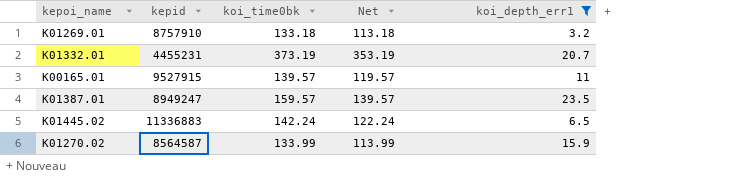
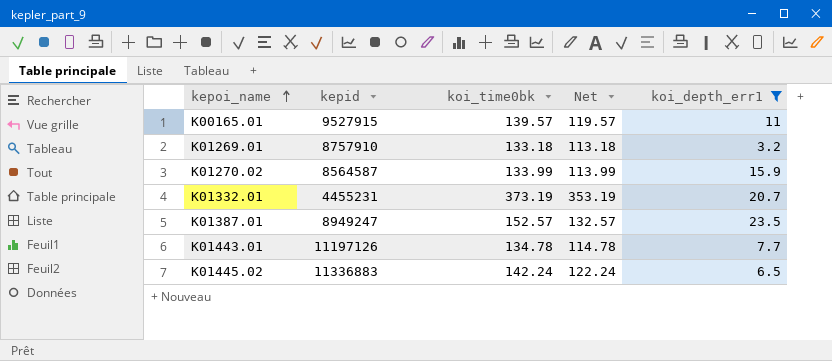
row order: none -> kepoi_name ascending
K01387.01 | koi_time0bk: 159.57 -> 152.57
K01387.01 | Net: 139.57 -> 132.57
row K01443.01: none -> 11197126 | 134.78 | 114.78 | 7.7

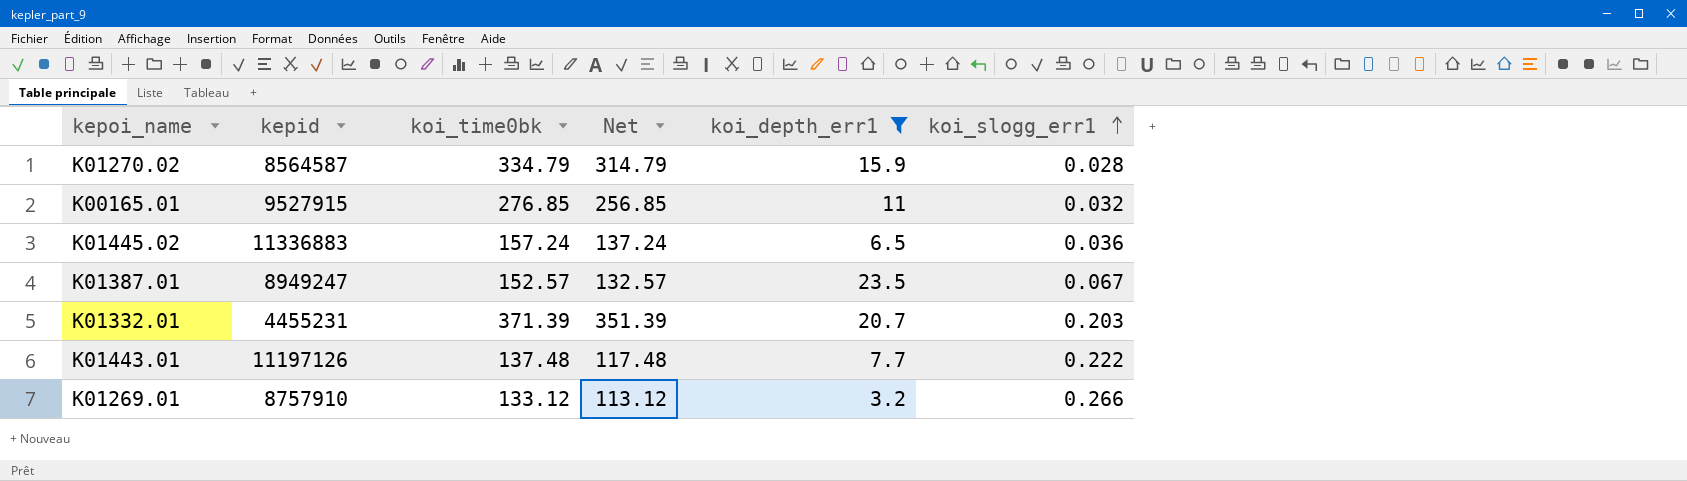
row order: kepoi_name ascending -> koi_slogg_err1 ascending
column koi_slogg_err1 | position: none -> 6
K01270.02 | koi_time0bk: 133.99 -> 334.79
K01270.02 | Net: 113.99 -> 314.79
K00165.01 | koi_time0bk: 139.57 -> 276.85
K00165.01 | Net: 119.57 -> 256.85
K01445.02 | koi_time0bk: 142.24 -> 157.24
K01445.02 | Net: 122.24 -> 137.24
K01332.01 | koi_time0bk: 373.19 -> 371.39
K01332.01 | Net: 353.19 -> 351.39
K01443.01 | koi_time0bk: 134.78 -> 137.48
K01443.01 | Net: 114.78 -> 117.48
K01269.01 | koi_time0bk: 133.18 -> 133.12
K01269.01 | Net: 113.18 -> 113.12

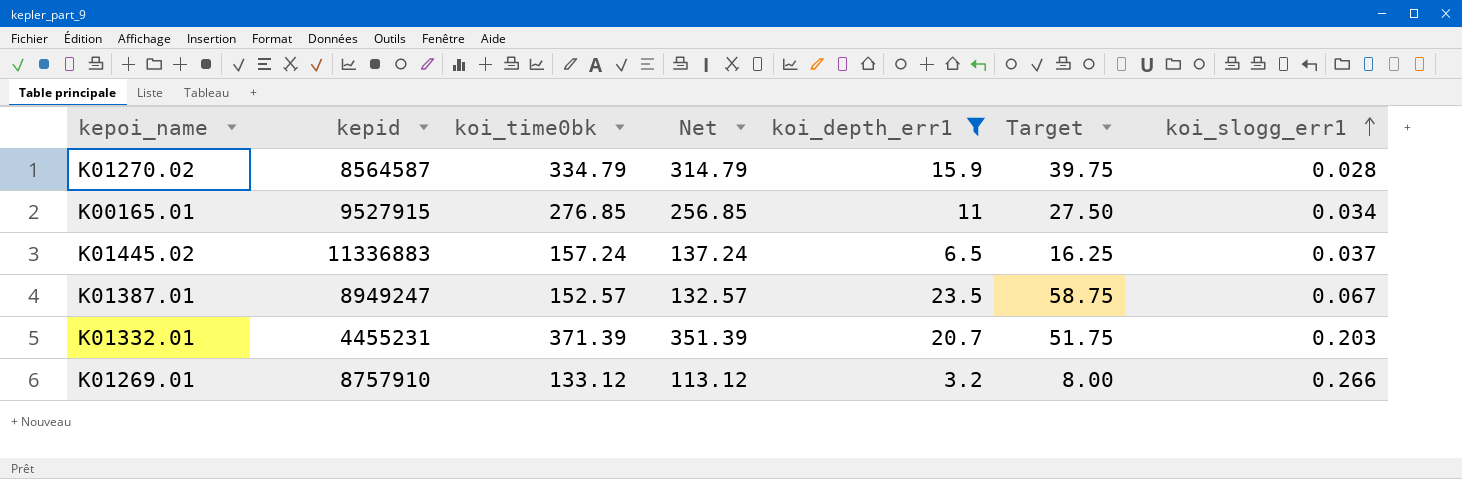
column Target | formula: none -> [koi_depth_err1] * 2.5
row K01443.01: 11197126 | 137.48 | 117.48 | 7.7 | 0.222 -> none
K00165.01 | koi_slogg_err1: 0.032 -> 0.034
K01445.02 | koi_slogg_err1: 0.036 -> 0.037

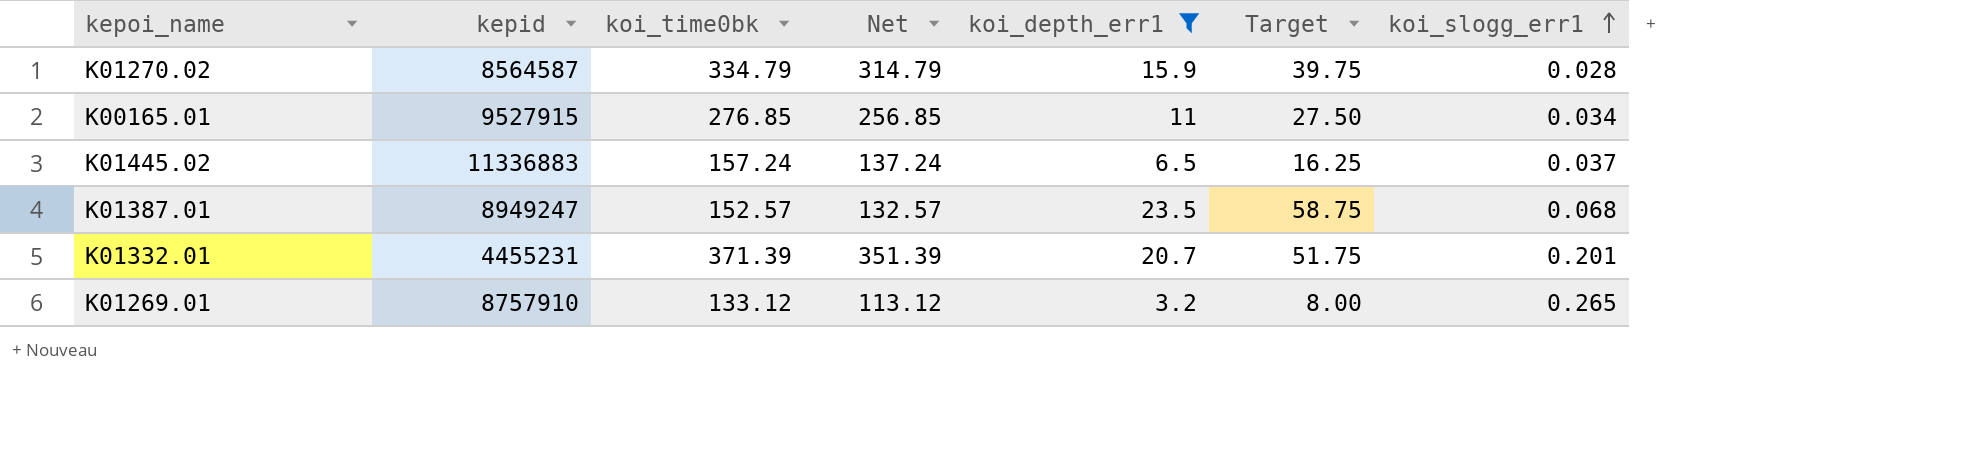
K01387.01 | koi_slogg_err1: 0.067 -> 0.068
K01332.01 | koi_slogg_err1: 0.203 -> 0.201
K01269.01 | koi_slogg_err1: 0.266 -> 0.265

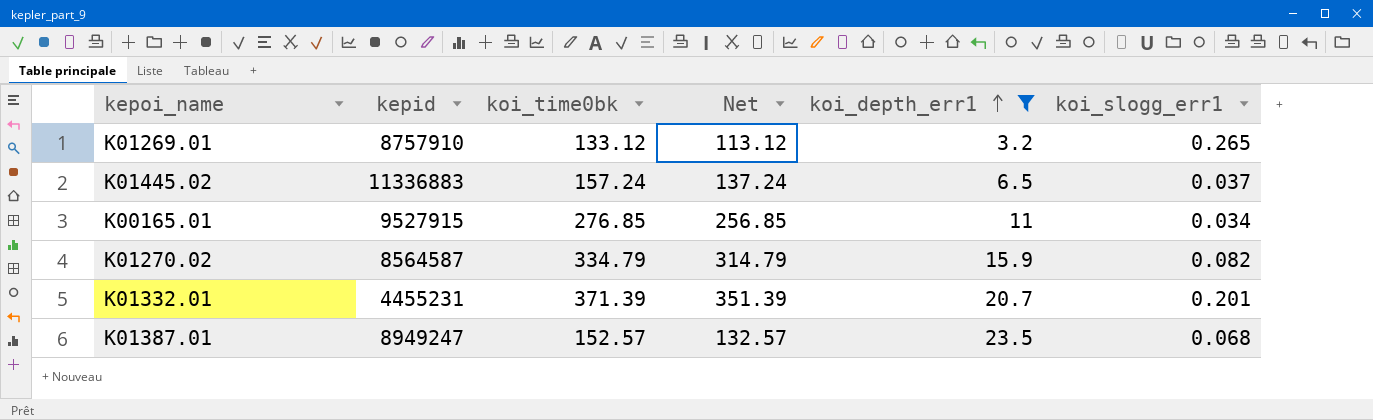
row order: koi_slogg_err1 ascending -> koi_depth_err1 ascending
column Target | formula: [koi_depth_err1] * 2.5 -> none
K01270.02 | koi_slogg_err1: 0.028 -> 0.082

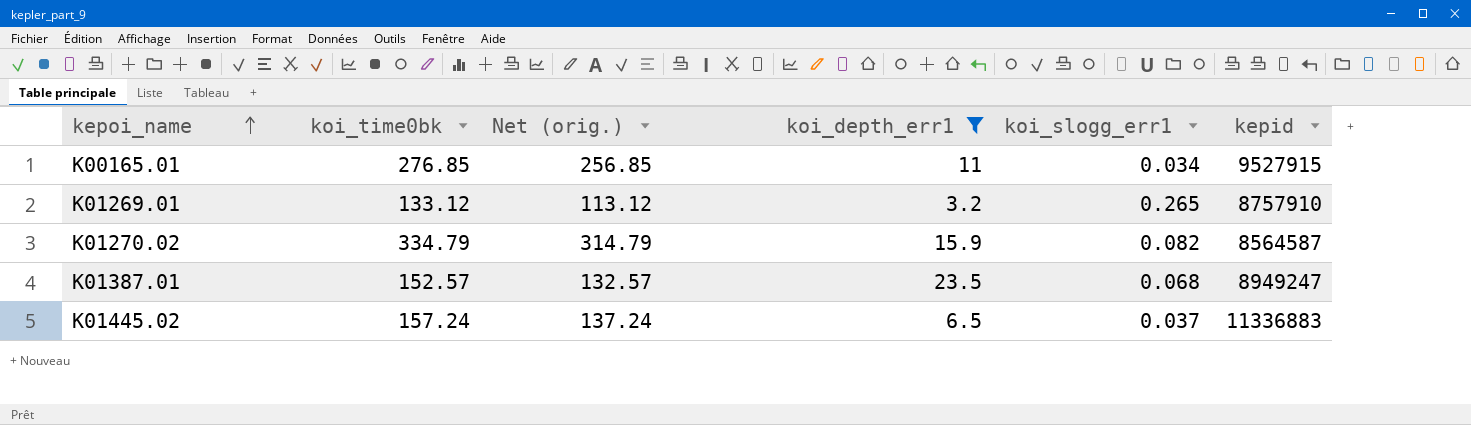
row order: koi_depth_err1 ascending -> kepoi_name ascending
column name: Net -> Net (orig.)
column kepid | position: 2 -> 6
row K01332.01: 4455231 | 371.39 | 351.39 | 20.7 | 0.201 -> none

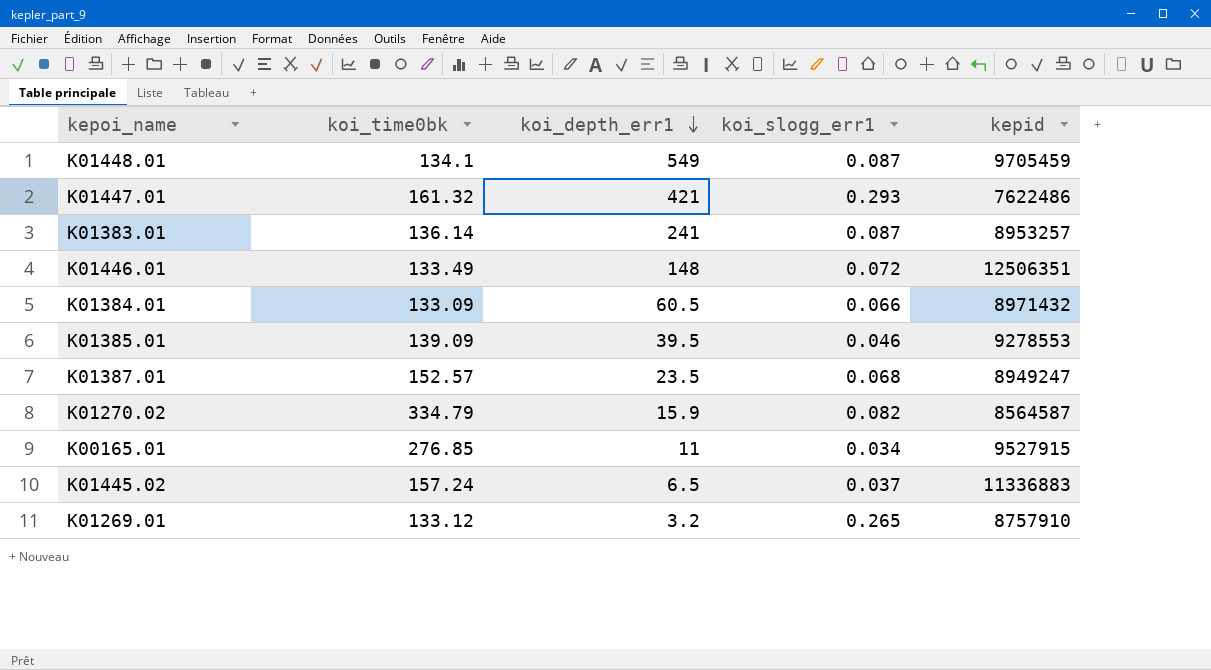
filter: koi_depth_err1 <= 23.5 -> none
row order: kepoi_name ascending -> koi_depth_err1 descending
column Net (orig.) | formula: [koi_time0bk] - 20 -> none

